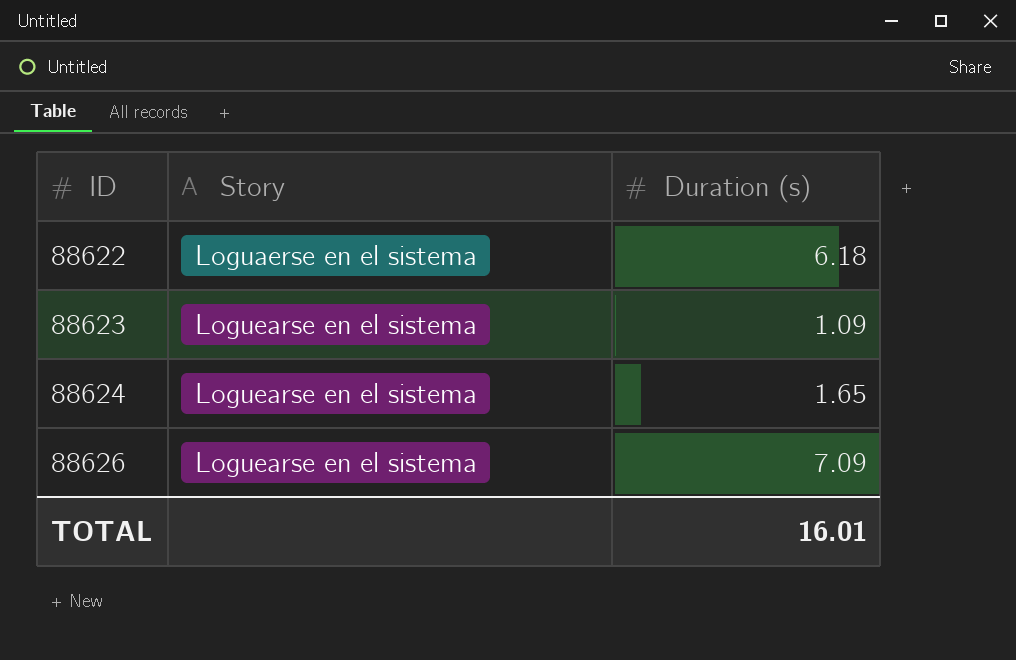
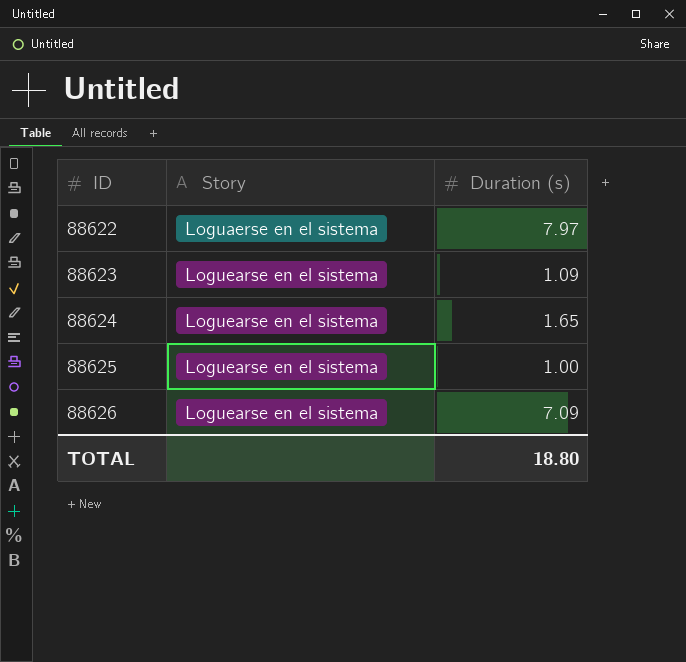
88622 | Duration (s): 6.18 -> 7.97
row 88625: none -> Loguearse en el sistema | 1.00
TOTAL | Duration (s): 16.01 -> 18.80

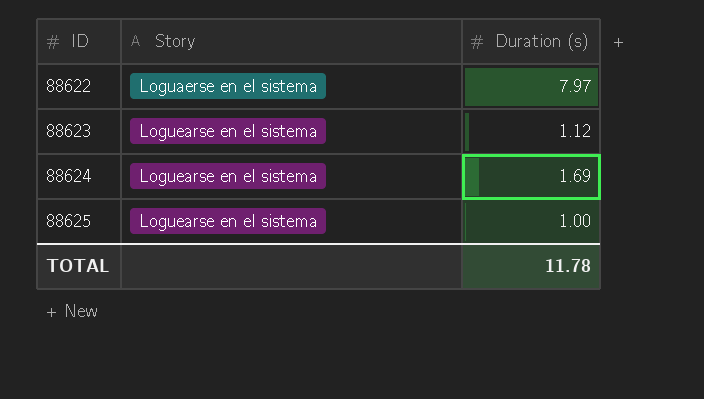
row 88626: Loguearse en el sistema | 7.09 -> none
88623 | Duration (s): 1.09 -> 1.12
88624 | Duration (s): 1.65 -> 1.69
TOTAL | Duration (s): 18.80 -> 11.78

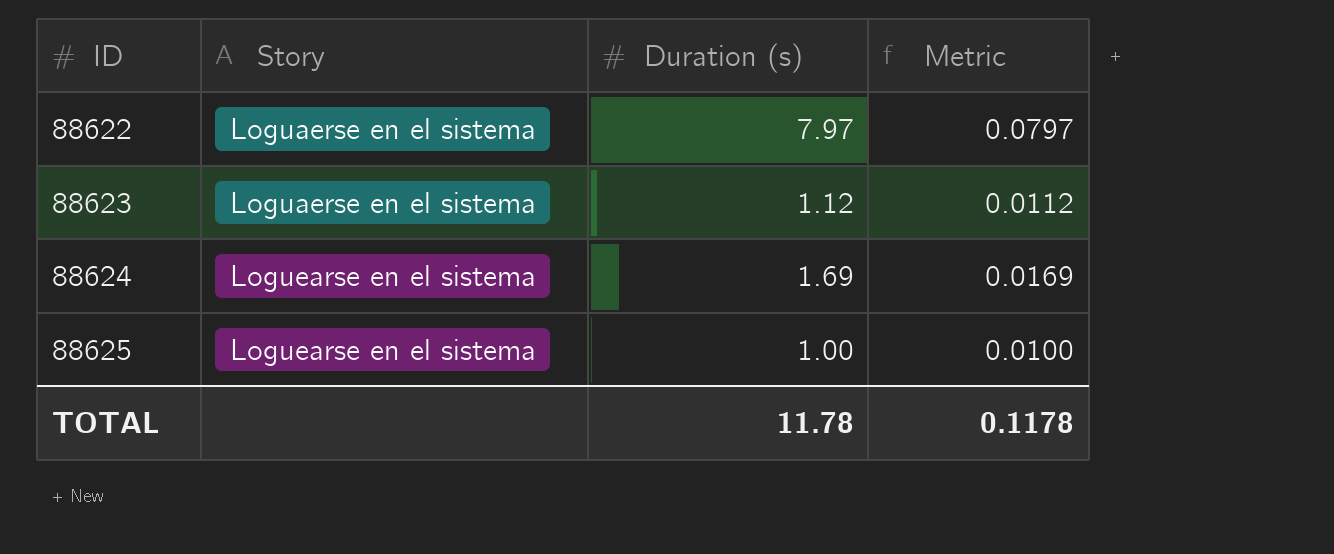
column Metric | formula: none -> [Duration (s)] * 0.01
88623 | Story: Loguearse en el sistema -> Loguaerse en el sistema

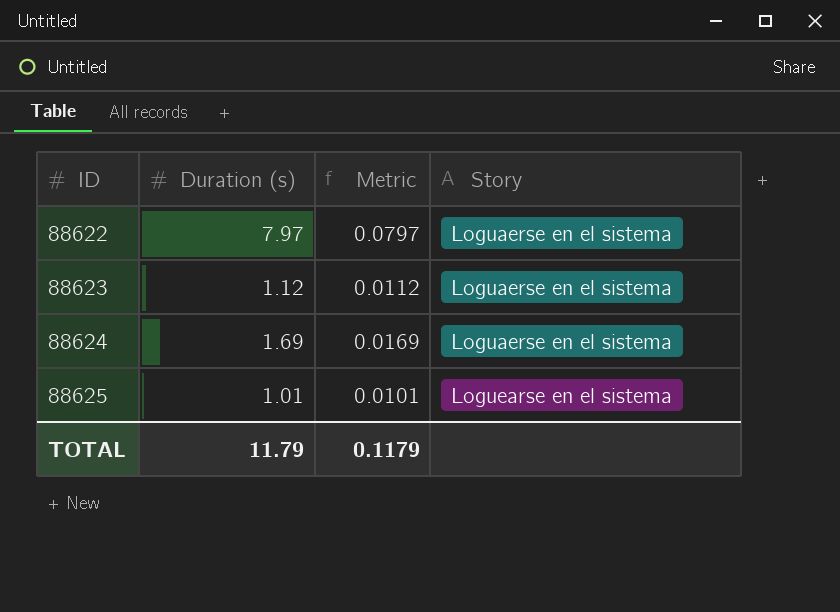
column Story | position: 2 -> 4
88624 | Story: Loguearse en el sistema -> Loguaerse en el sistema
88625 | Duration (s): 1.00 -> 1.01
88625 | Metric: 0.0100 -> 0.0101
TOTAL | Duration (s): 11.78 -> 11.79
TOTAL | Metric: 0.1178 -> 0.1179

